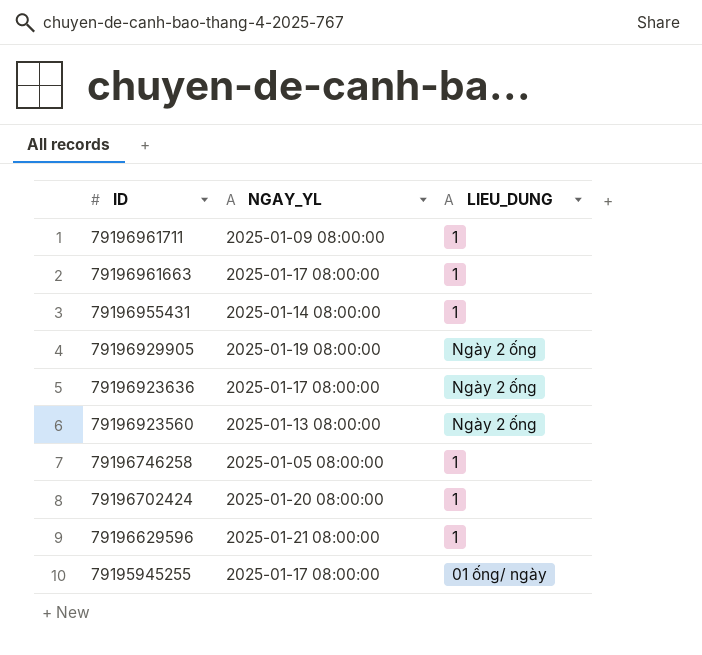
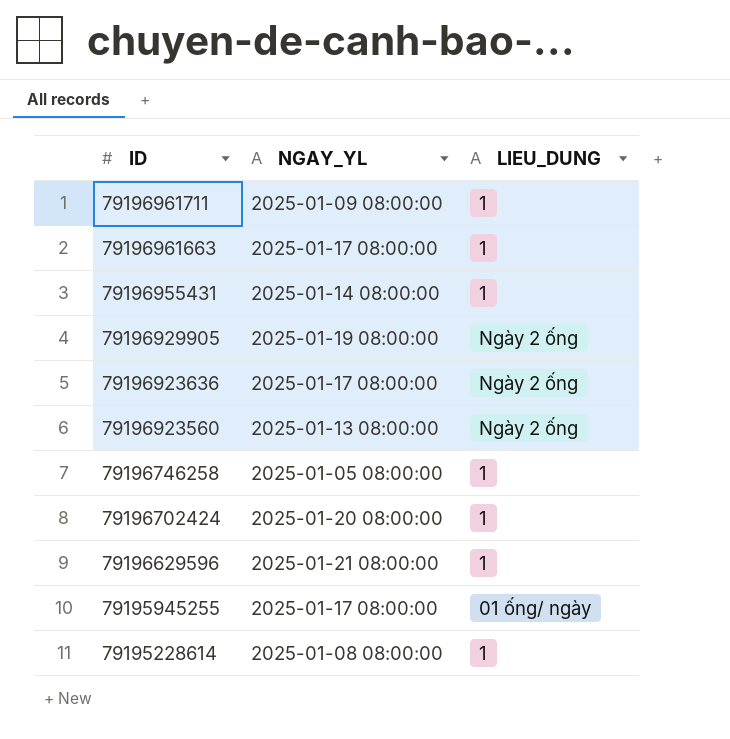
row 79195228614: none -> 2025-01-08 08:00:00 | 1

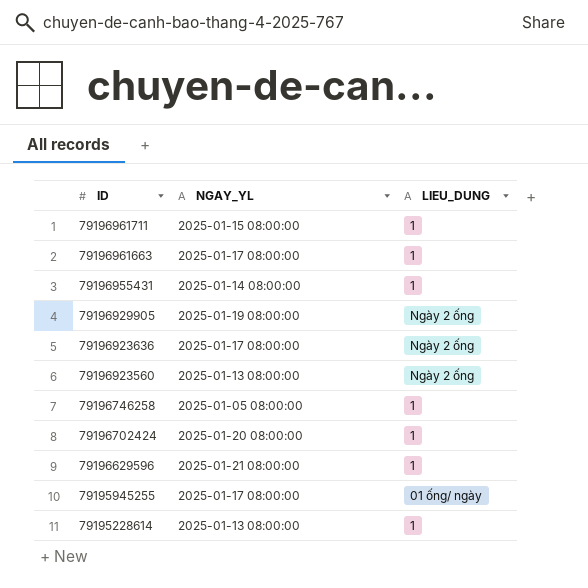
79196961711 | NGAY_YL: 2025-01-09 08:00:00 -> 2025-01-15 08:00:00
79195228614 | NGAY_YL: 2025-01-08 08:00:00 -> 2025-01-13 08:00:00

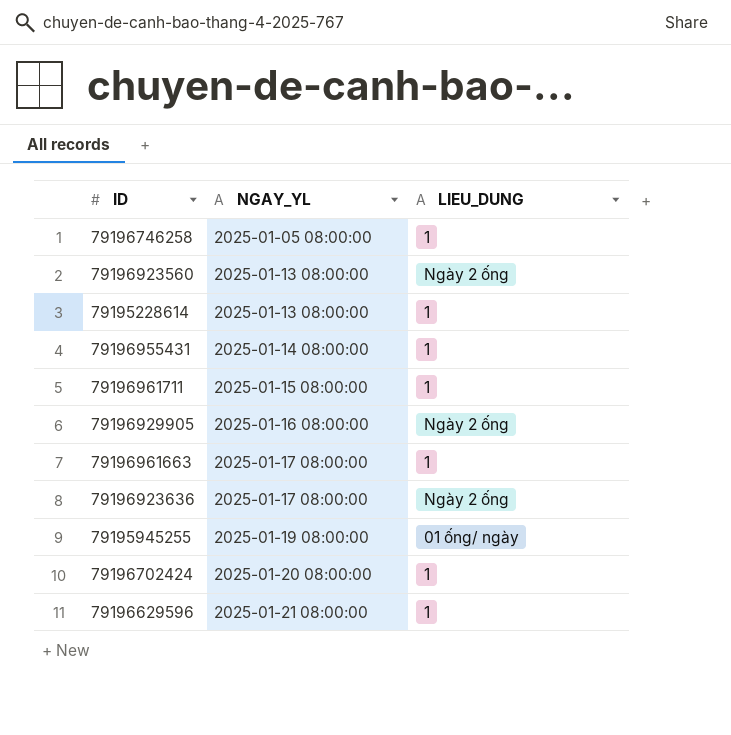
row order: ID descending -> NGAY_YL ascending
79196929905 | NGAY_YL: 2025-01-19 08:00:00 -> 2025-01-16 08:00:00
79195945255 | NGAY_YL: 2025-01-17 08:00:00 -> 2025-01-19 08:00:00

